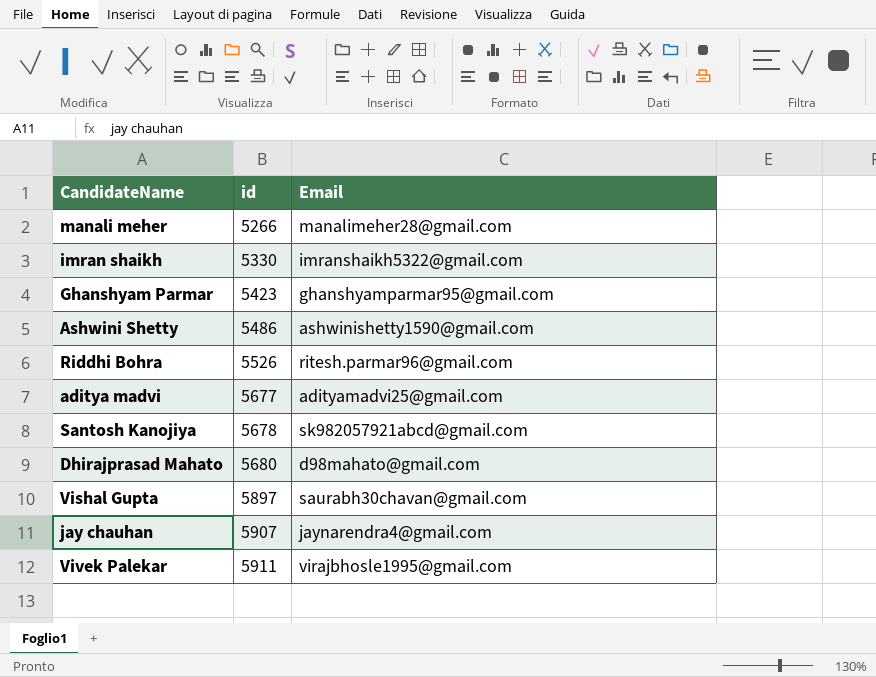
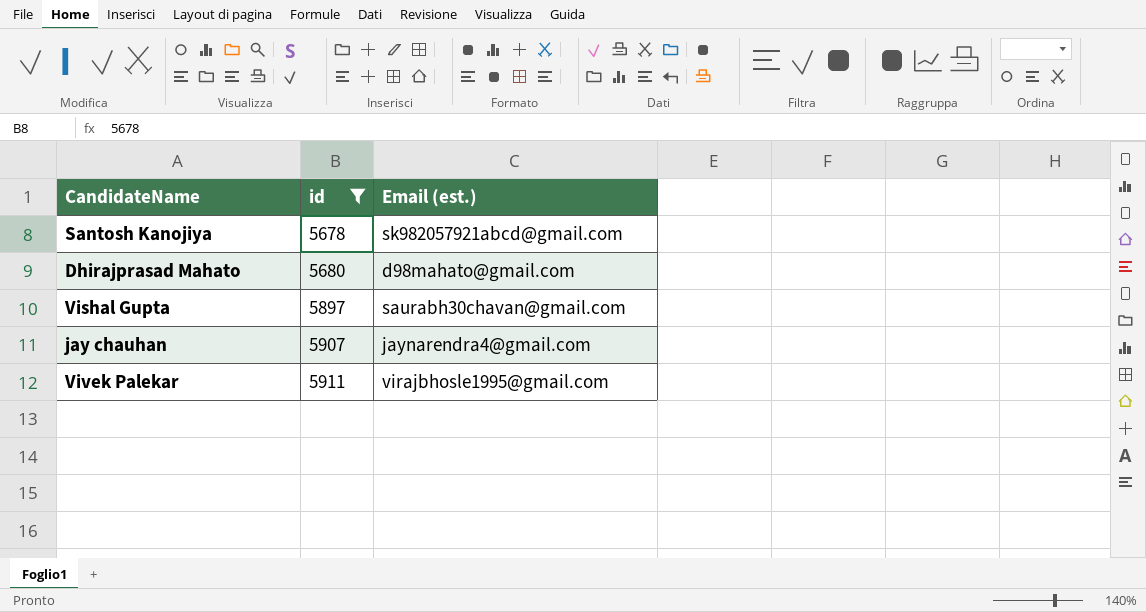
filter: none -> id >= 5678
column name: Email -> Email (est.)

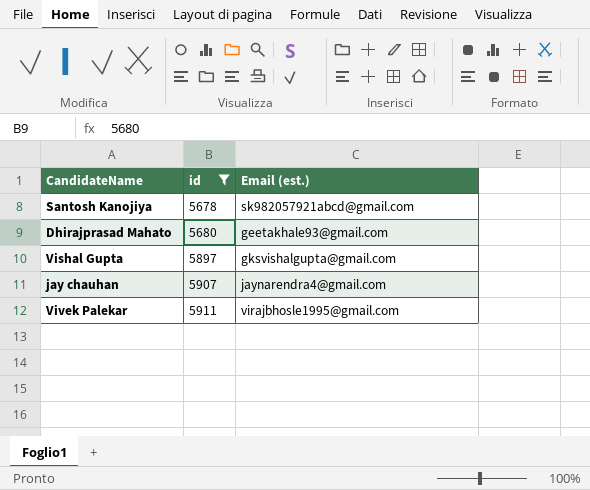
Dhirajprasad Mahato | Email (est.): d98mahato@gmail.com -> geetakhale93@gmail.com
Vishal Gupta | Email (est.): saurabh30chavan@gmail.com -> gksvishalgupta@gmail.com

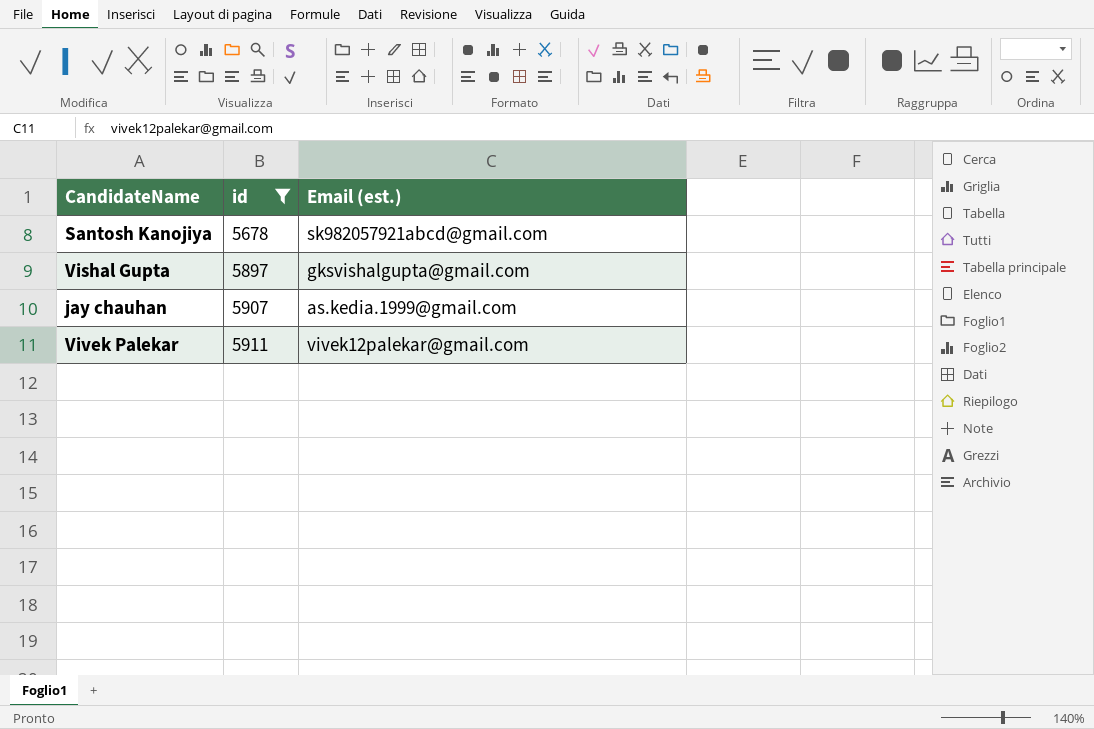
row Dhirajprasad Mahato: 5680 | geetakhale93@gmail.com -> none
jay chauhan | Email (est.): jaynarendra4@gmail.com -> as.kedia.1999@gmail.com
Vivek Palekar | Email (est.): virajbhosle1995@gmail.com -> vivek12palekar@gmail.com

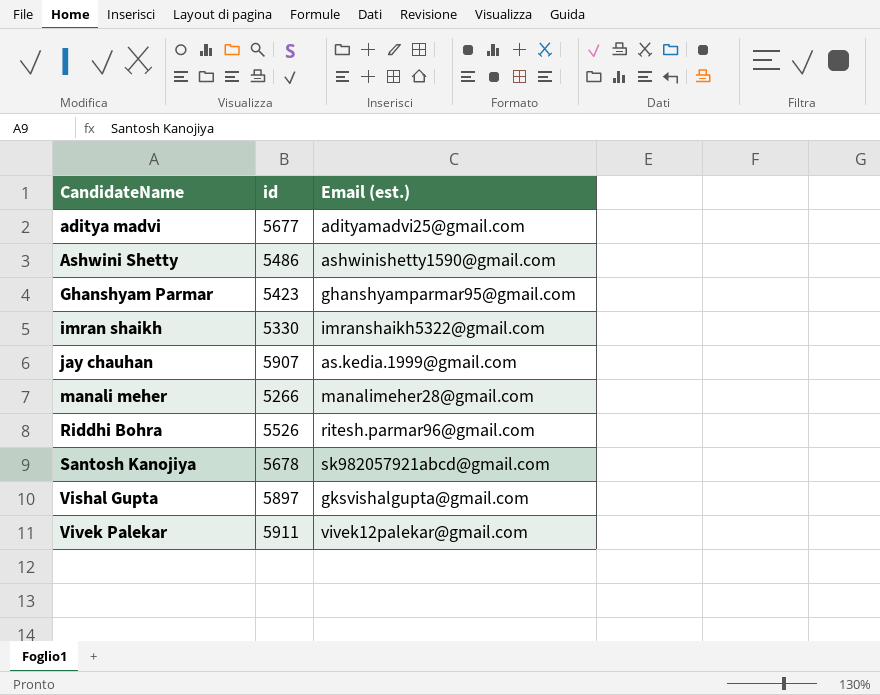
filter: id >= 5678 -> none
row order: id ascending -> CandidateName ascending

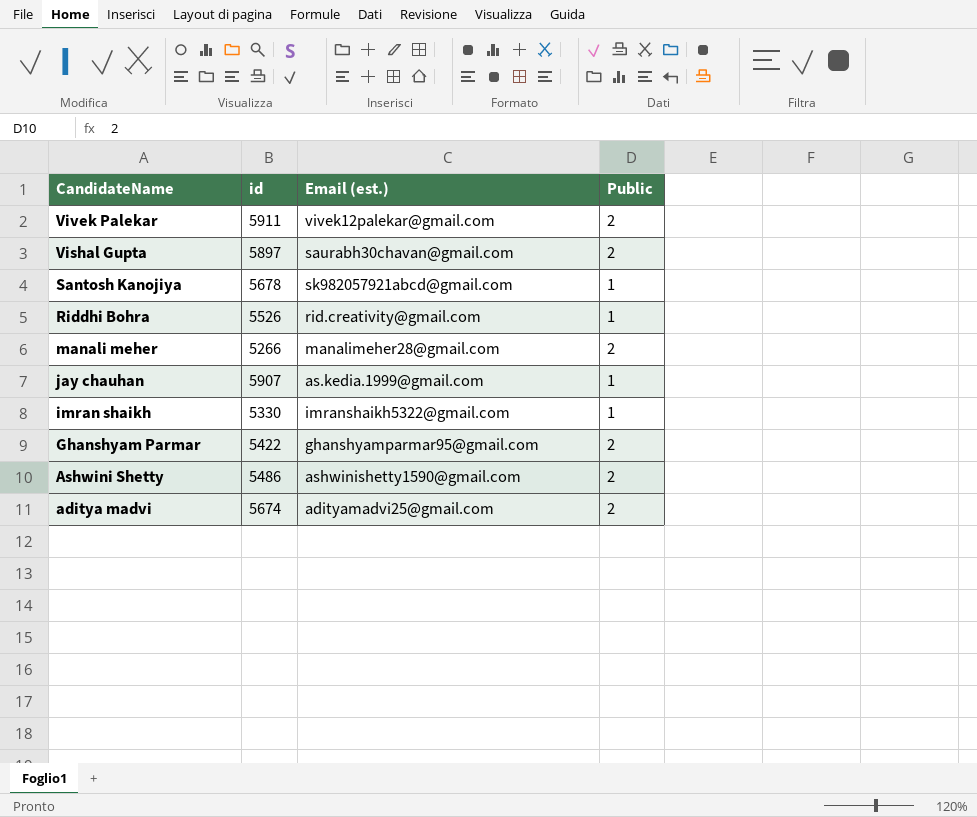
row order: CandidateName ascending -> CandidateName descending
column Public | position: none -> 4
Vishal Gupta | Email (est.): gksvishalgupta@gmail.com -> saurabh30chavan@gmail.com
Riddhi Bohra | Email (est.): ritesh.parmar96@gmail.com -> rid.creativity@gmail.com
Ghanshyam Parmar | id: 5423 -> 5422
aditya madvi | id: 5677 -> 5674

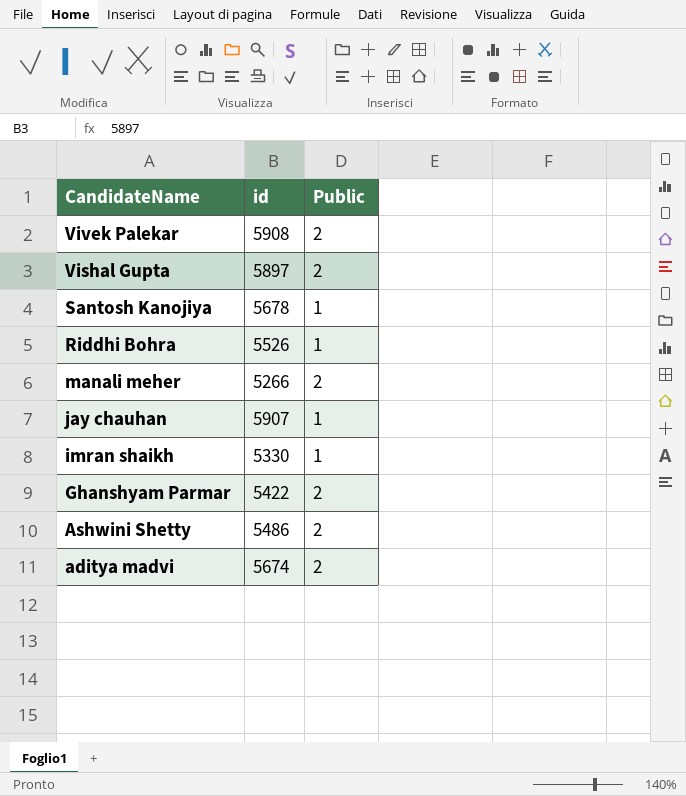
column Email (est.) | position: 3 -> none
Vivek Palekar | id: 5911 -> 5908

